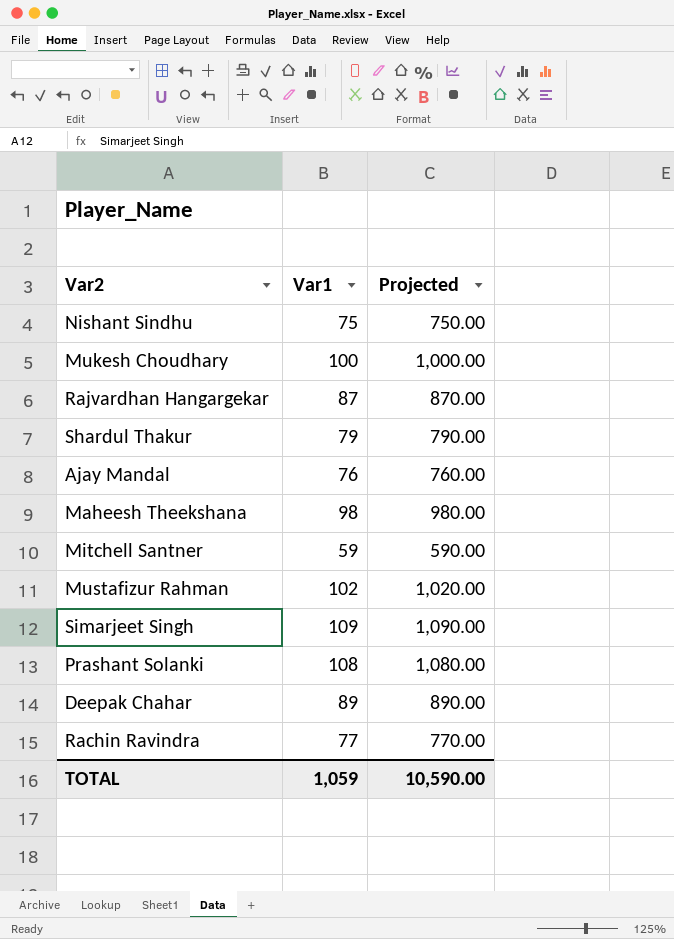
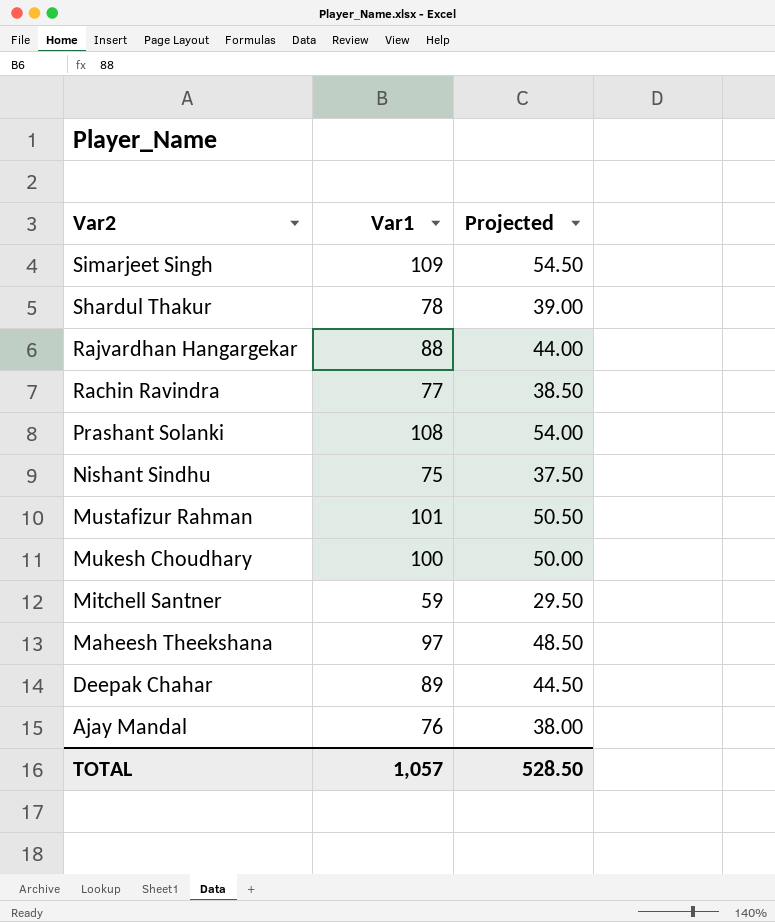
row order: none -> Var2 descending
column Projected | formula: [Var1] * 10 -> [Var1] * 0.5
Shardul Thakur | Var1: 79 -> 78
Rajvardhan Hangargekar | Var1: 87 -> 88
Mustafizur Rahman | Var1: 102 -> 101
Maheesh Theekshana | Var1: 98 -> 97
TOTAL | Var1: 1,059 -> 1,057
TOTAL | Projected: 10,590.00 -> 528.50

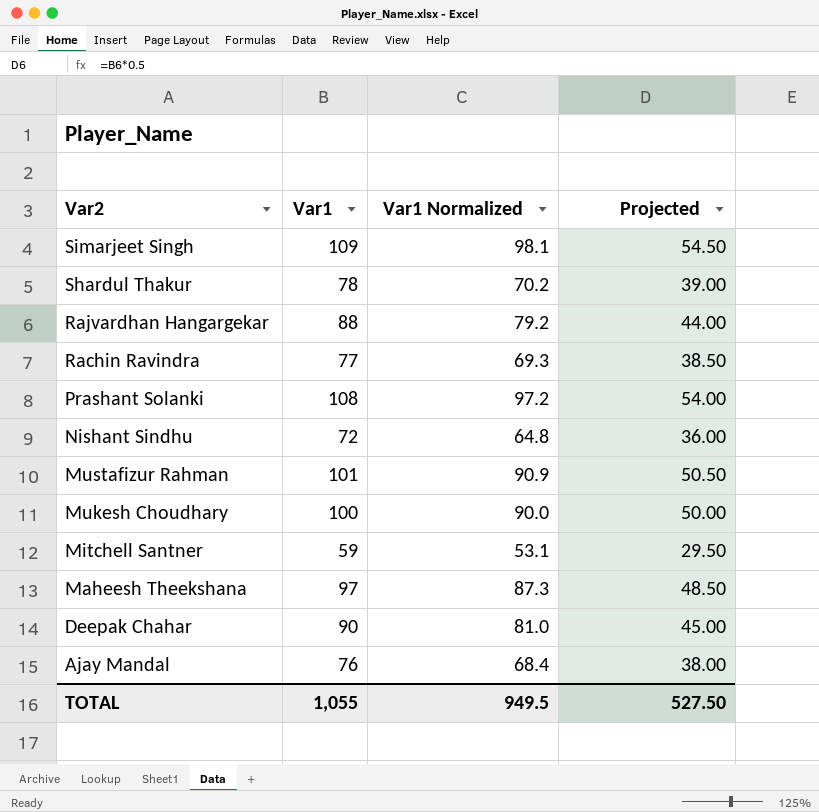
column Var1 Normalized | formula: none -> [Var1] * 0.9
Nishant Sindhu | Var1: 75 -> 72
Nishant Sindhu | Projected: 37.50 -> 36.00
Deepak Chahar | Var1: 89 -> 90
Deepak Chahar | Projected: 44.50 -> 45.00
TOTAL | Var1: 1,057 -> 1,055
TOTAL | Projected: 528.50 -> 527.50

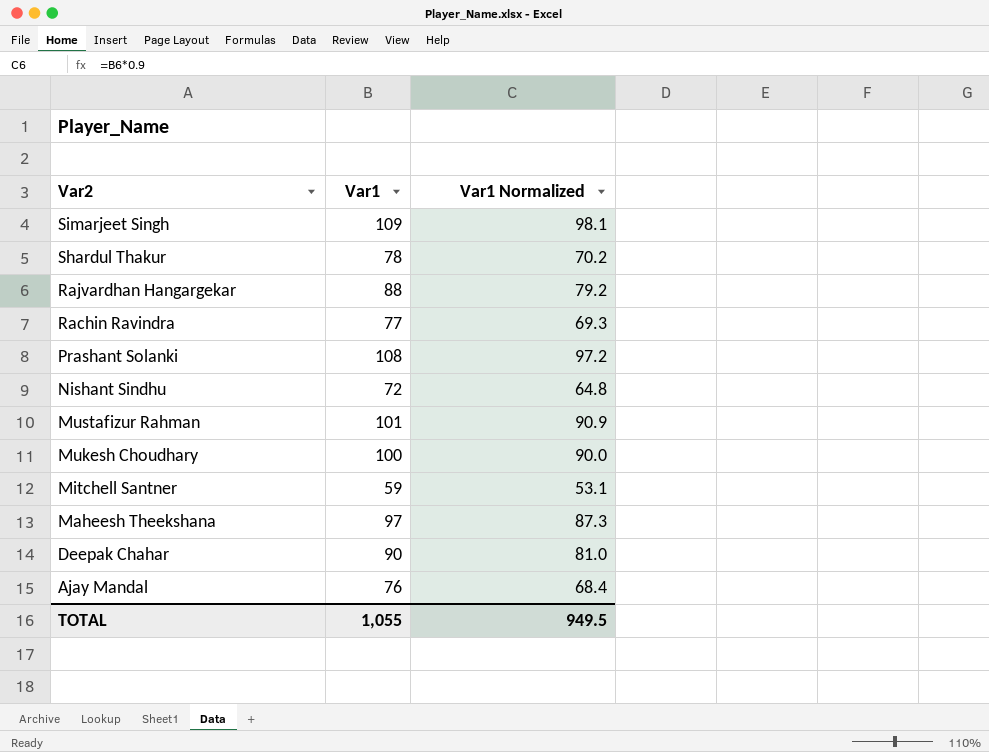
column Projected | formula: [Var1] * 0.5 -> none

